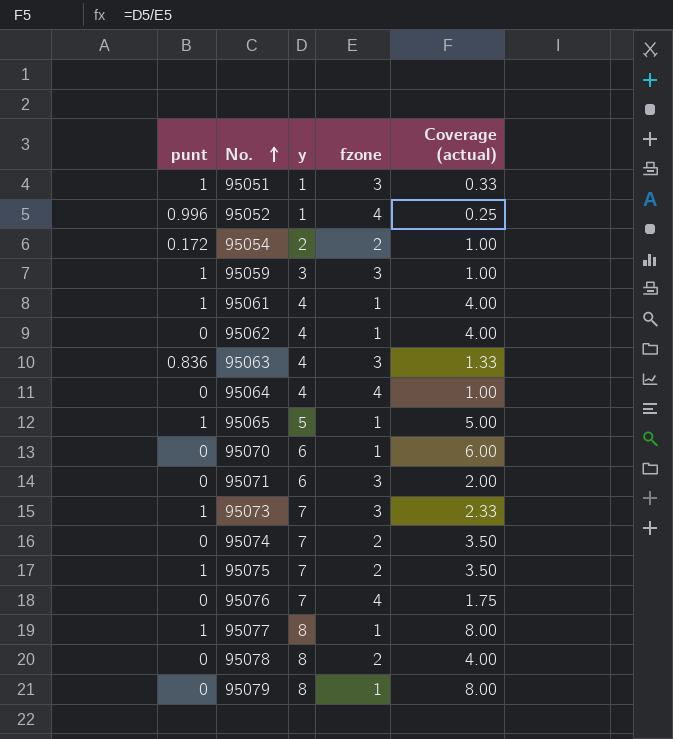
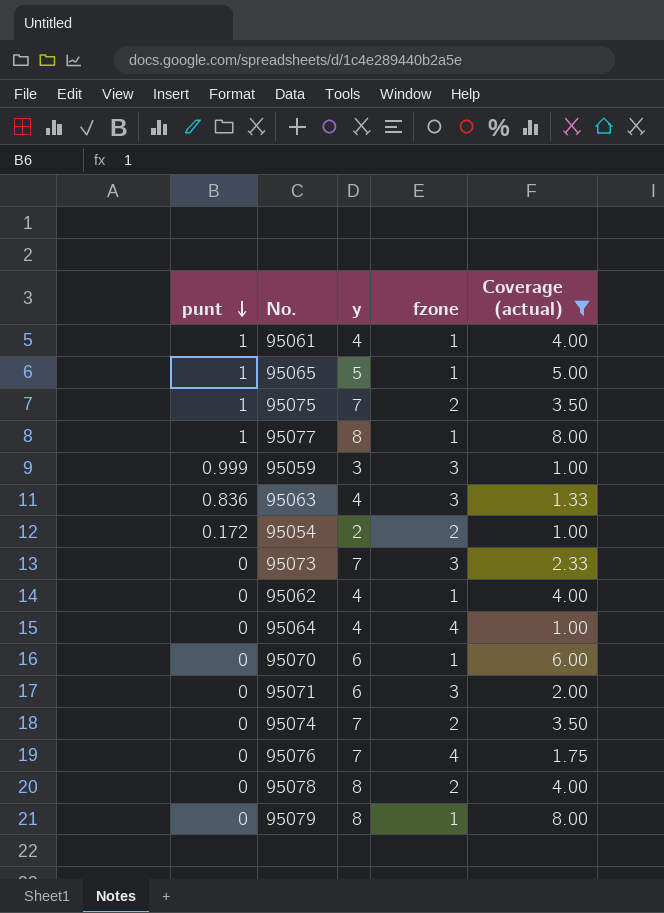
filter: none -> Coverage (actual) >= 1.00
row order: No. ascending -> punt descending
95059 | punt: 1 -> 0.999
95073 | punt: 1 -> 0

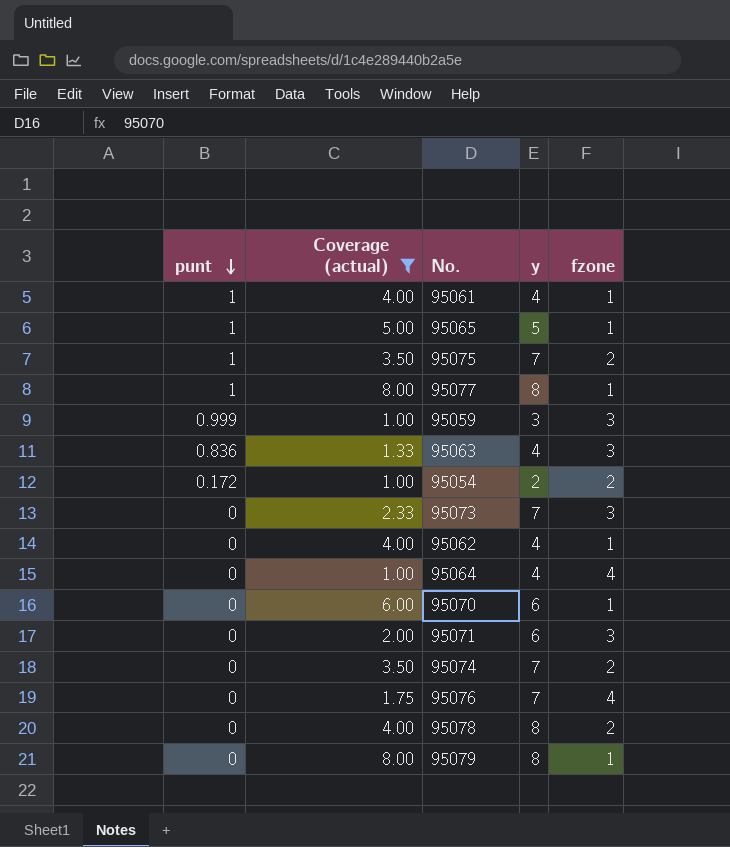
column Coverage (actual) | position: 5 -> 2

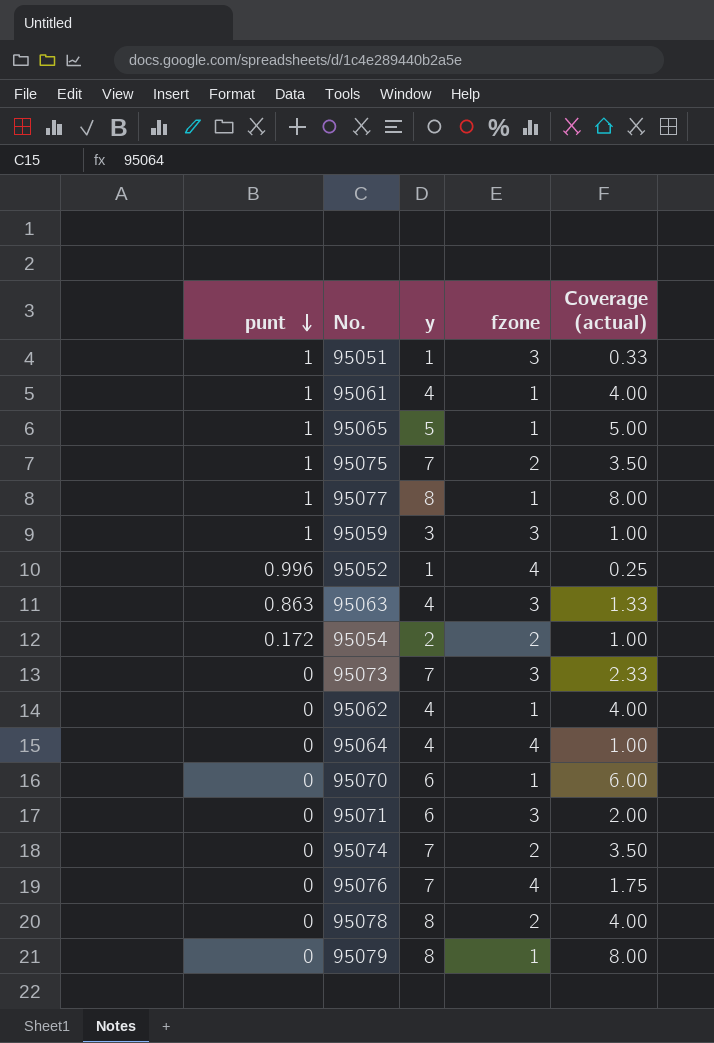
filter: Coverage (actual) >= 1.00 -> none
column Coverage (actual) | position: 2 -> 5
95059 | punt: 0.999 -> 1
95063 | punt: 0.836 -> 0.863

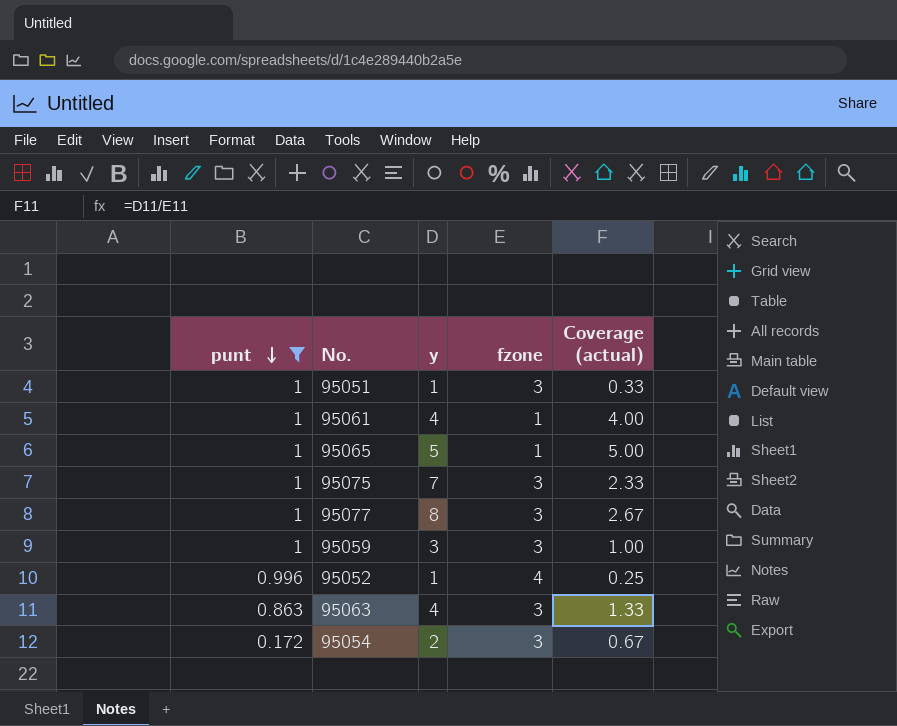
filter: none -> punt != 0
95075 | fzone: 2 -> 3
95075 | Coverage (actual): 3.50 -> 2.33
95077 | fzone: 1 -> 3
95077 | Coverage (actual): 8.00 -> 2.67
95054 | fzone: 2 -> 3
95054 | Coverage (actual): 1.00 -> 0.67

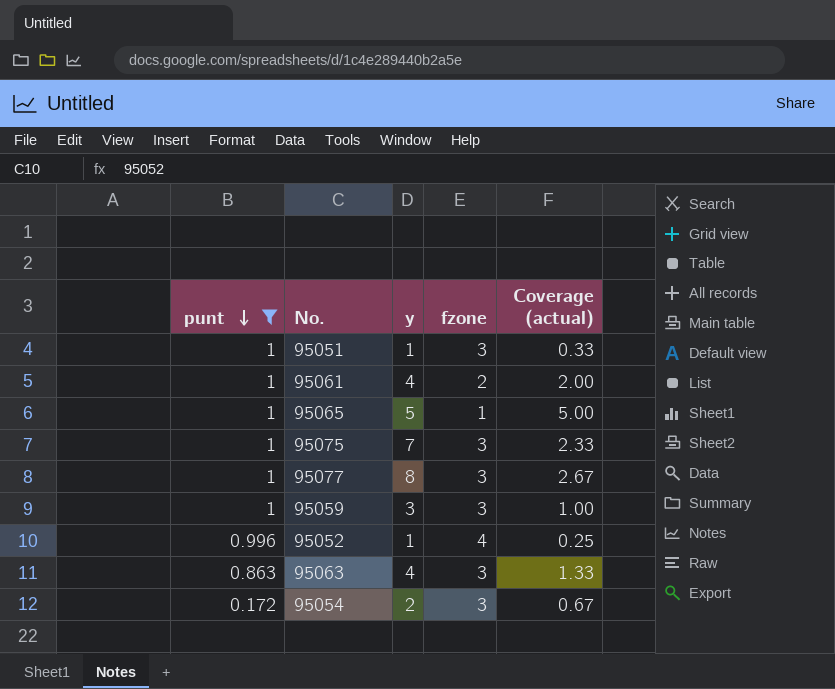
95061 | fzone: 1 -> 2
95061 | Coverage (actual): 4.00 -> 2.00

